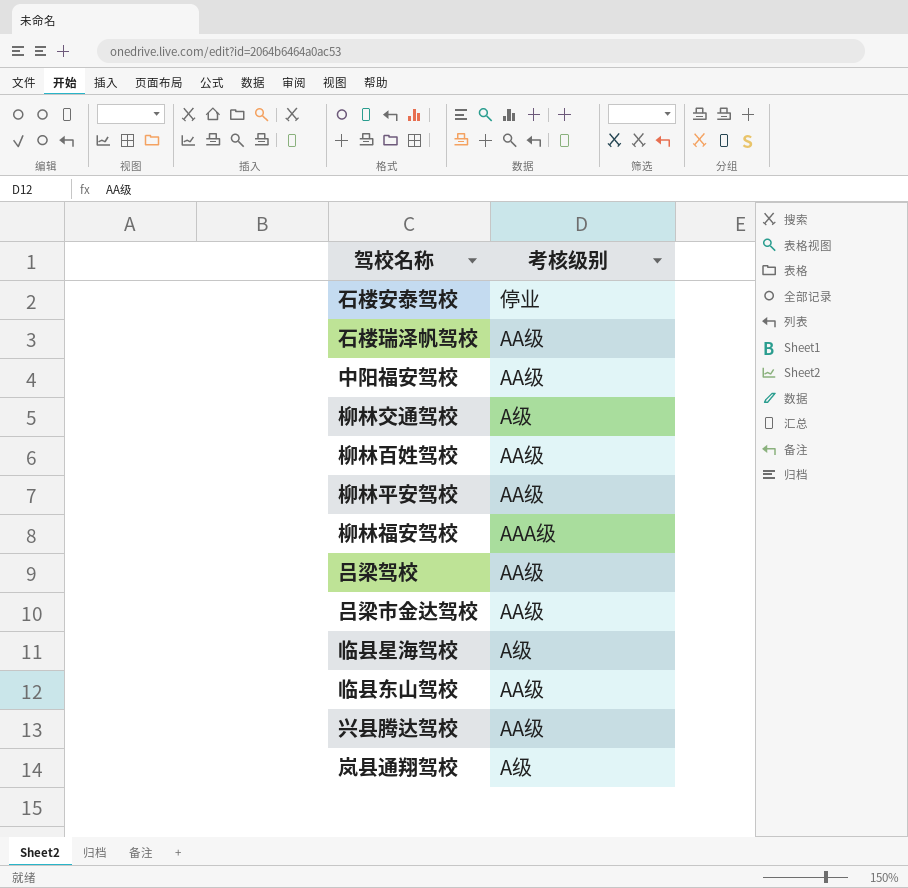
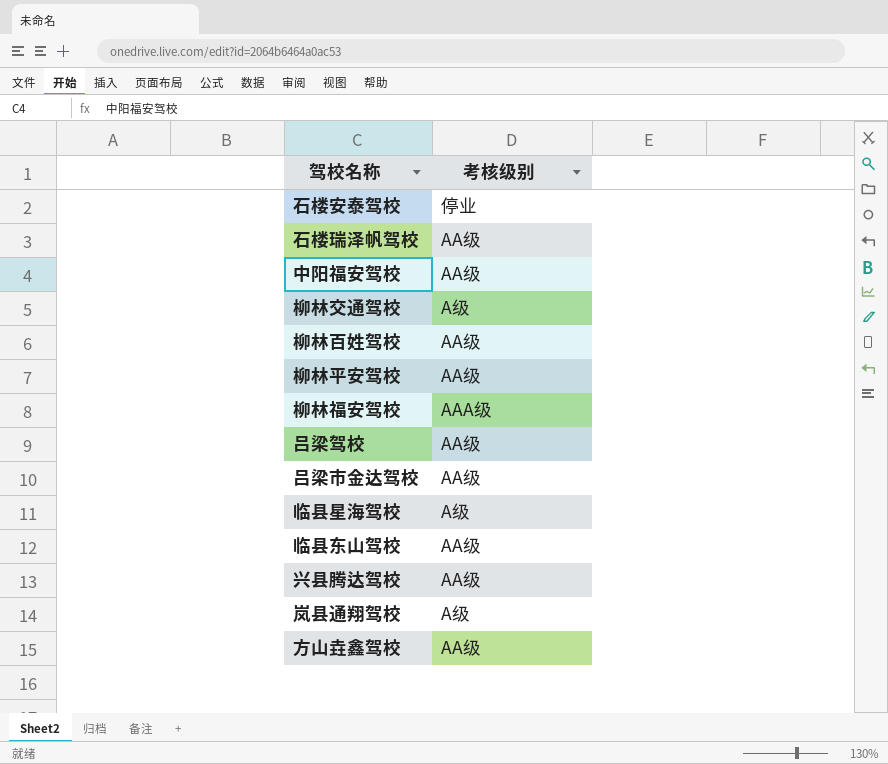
row 方山垚鑫驾校: none -> AA级

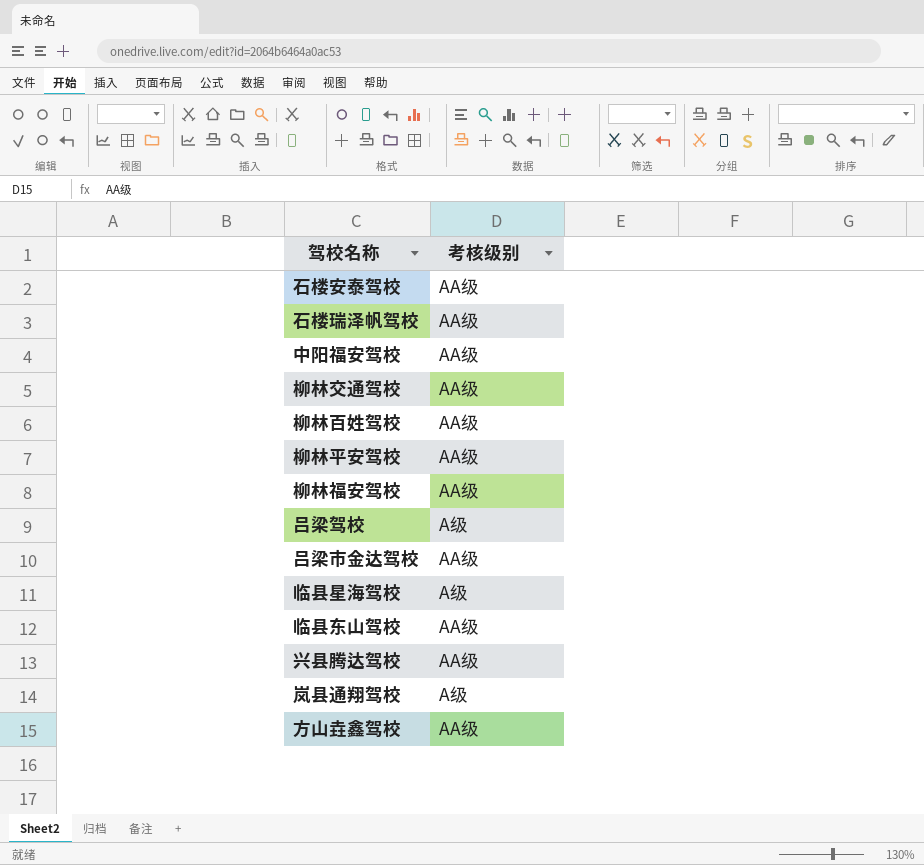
石楼安泰驾校 | 考核级别: 停业 -> AA级
柳林交通驾校 | 考核级别: A级 -> AA级
柳林福安驾校 | 考核级别: AAA级 -> AA级
吕梁驾校 | 考核级别: AA级 -> A级

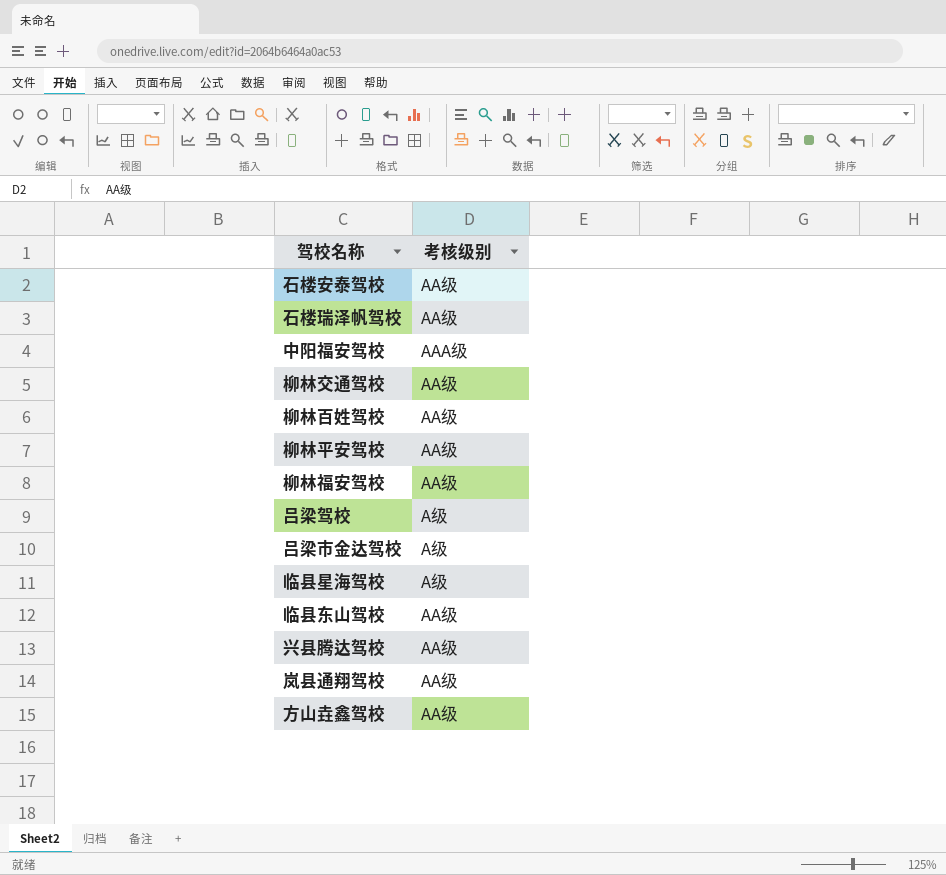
中阳福安驾校 | 考核级别: AA级 -> AAA级
吕梁市金达驾校 | 考核级别: AA级 -> A级
岚县通翔驾校 | 考核级别: A级 -> AA级

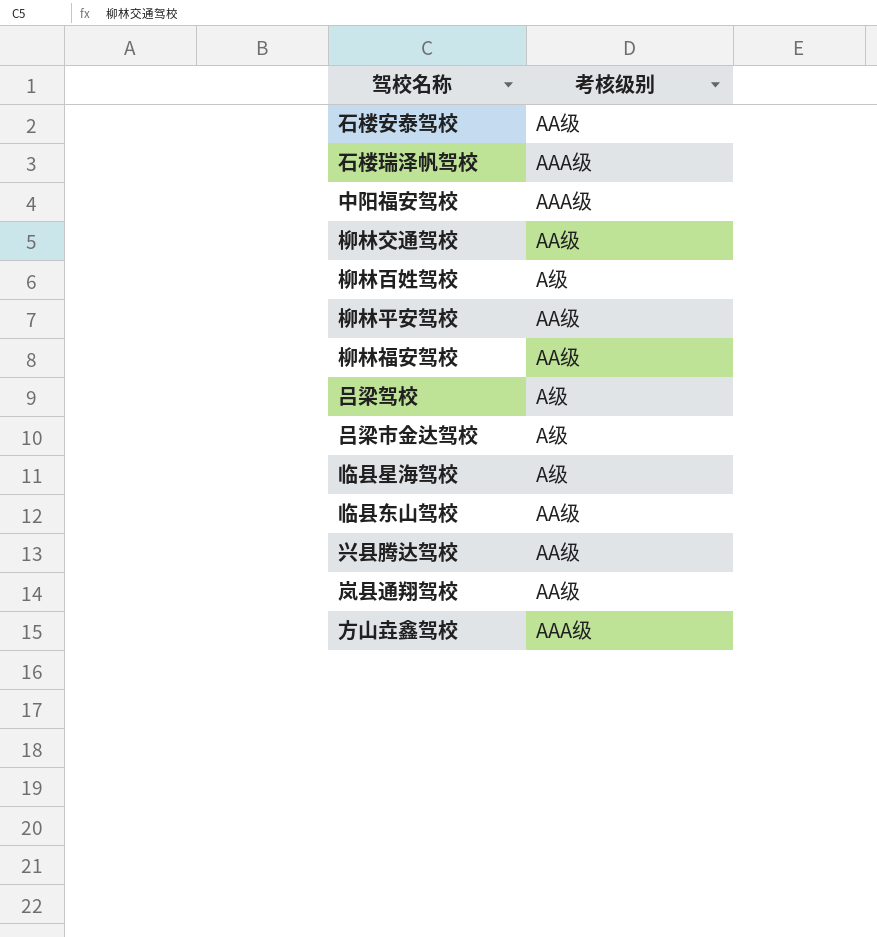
石楼瑞泽帆驾校 | 考核级别: AA级 -> AAA级
柳林百姓驾校 | 考核级别: AA级 -> A级
方山垚鑫驾校 | 考核级别: AA级 -> AAA级

